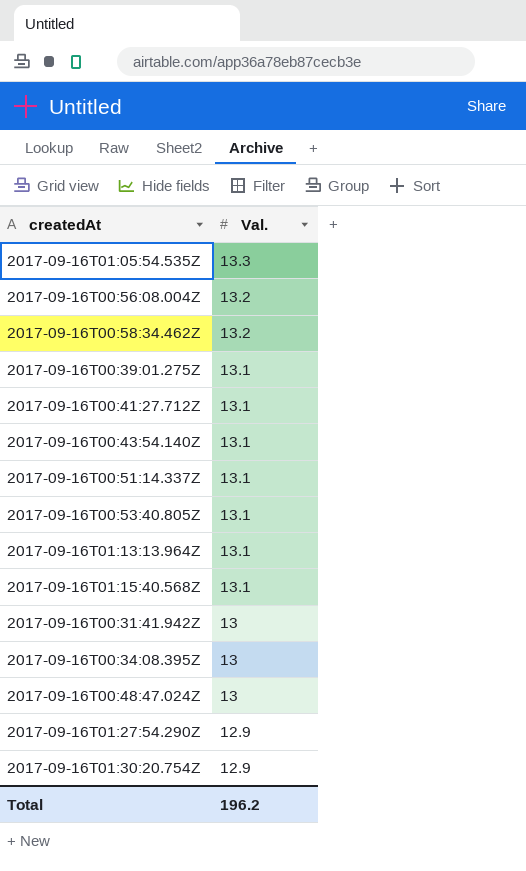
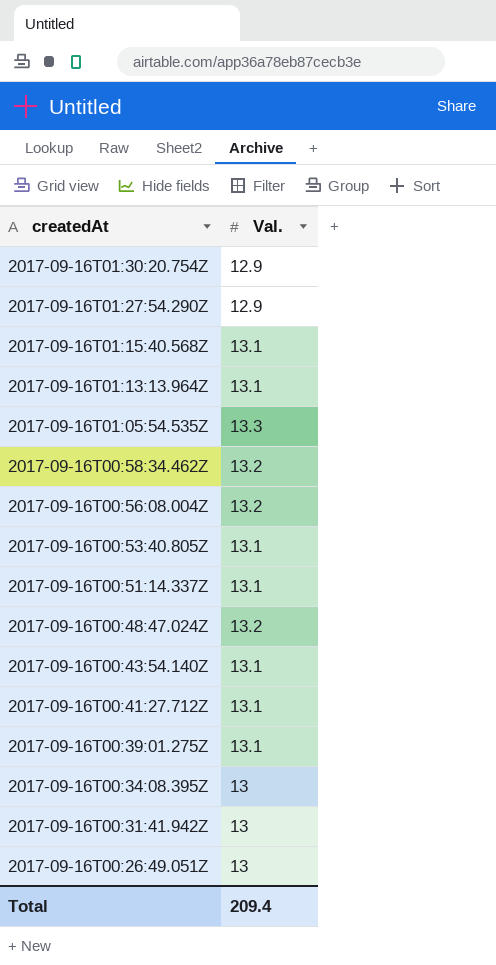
row order: Val. descending -> createdAt descending
2017-09-16T00:48:47.024Z | Val.: 13 -> 13.2
row 2017-09-16T00:26:49.051Z: none -> 13
Total | Val.: 196.2 -> 209.4

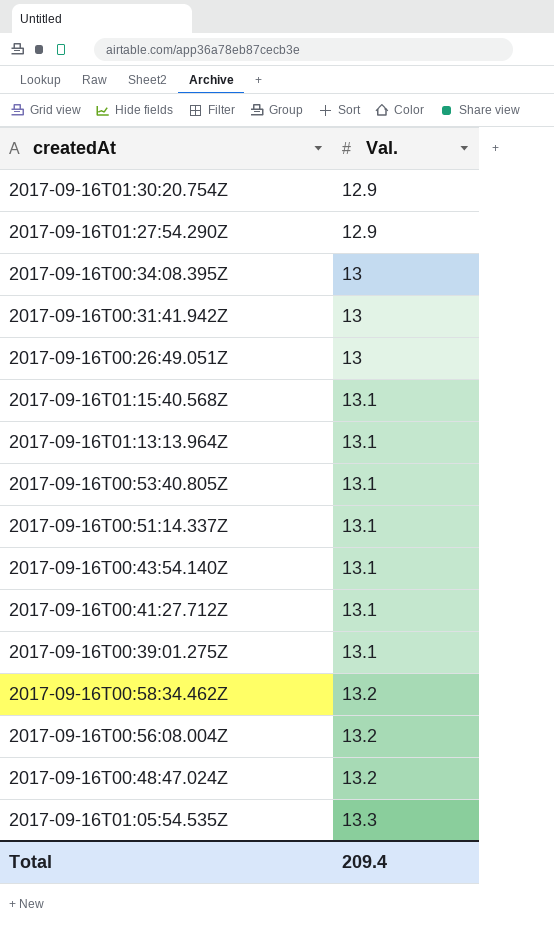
row order: createdAt descending -> Val. ascending

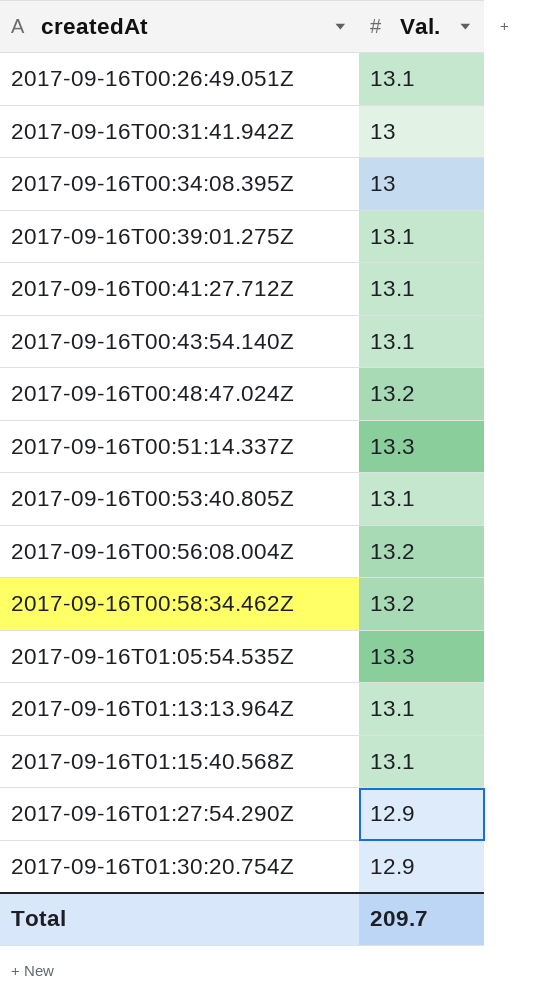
row order: Val. ascending -> createdAt ascending
2017-09-16T00:26:49.051Z | Val.: 13 -> 13.1
2017-09-16T00:51:14.337Z | Val.: 13.1 -> 13.3
Total | Val.: 209.4 -> 209.7

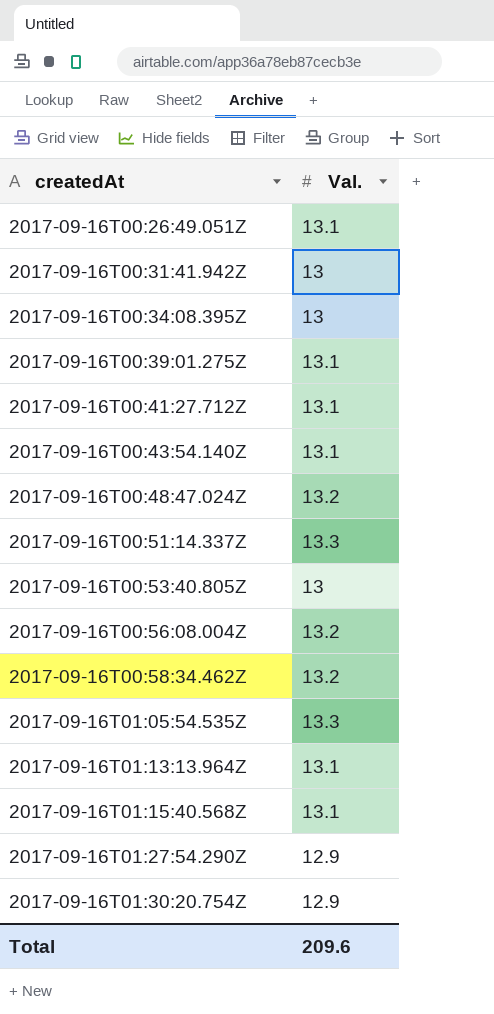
2017-09-16T00:53:40.805Z | Val.: 13.1 -> 13
Total | Val.: 209.7 -> 209.6

